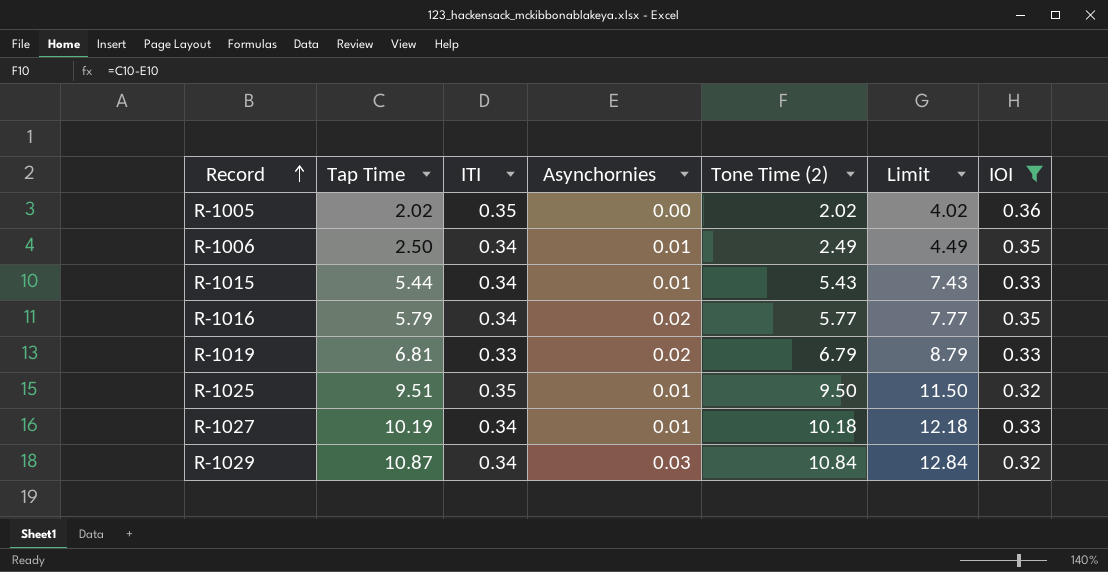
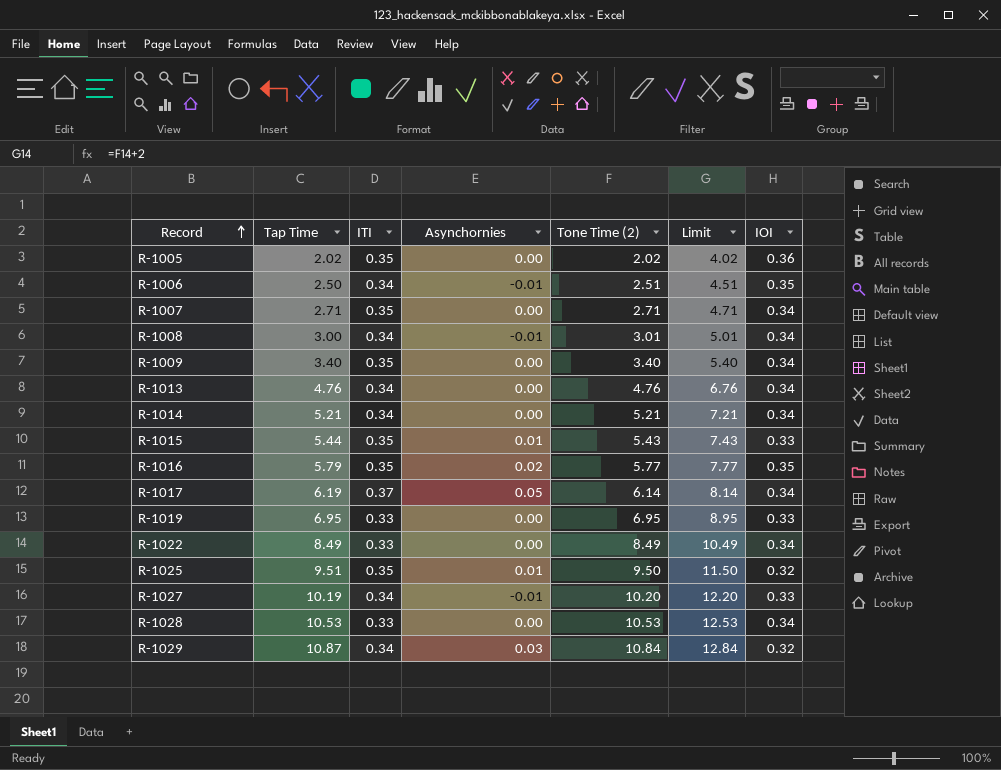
filter: IOI != 0.34 -> none
R-1006 | Asynchornies: 0.01 -> -0.01
R-1006 | Tone Time (2): 2.49 -> 2.51
R-1006 | Limit: 4.49 -> 4.51
R-1015 | ITI: 0.34 -> 0.35
R-1016 | ITI: 0.34 -> 0.35
R-1019 | Tap Time: 6.81 -> 6.95
R-1019 | Asynchornies: 0.02 -> 0.00
R-1019 | Tone Time (2): 6.79 -> 6.95
R-1019 | Limit: 8.79 -> 8.95
R-1027 | Asynchornies: 0.01 -> -0.01
R-1027 | Tone Time (2): 10.18 -> 10.20
R-1027 | Limit: 12.18 -> 12.20

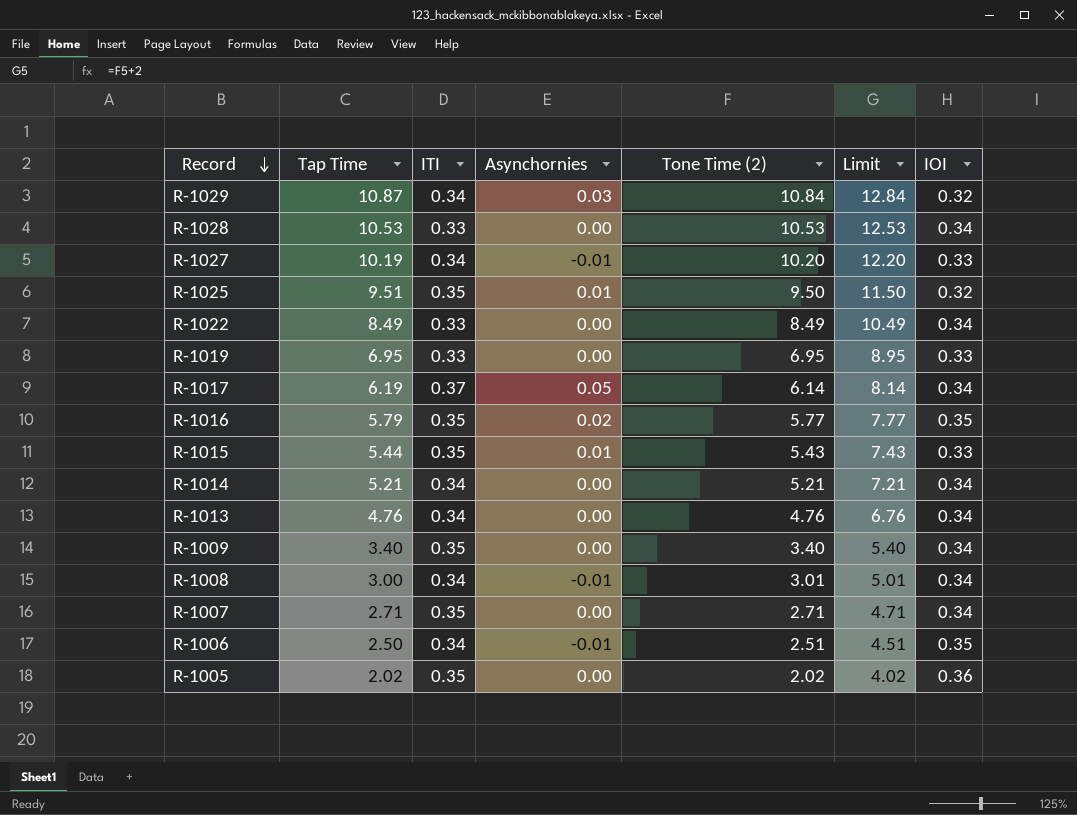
row order: Record ascending -> Record descending

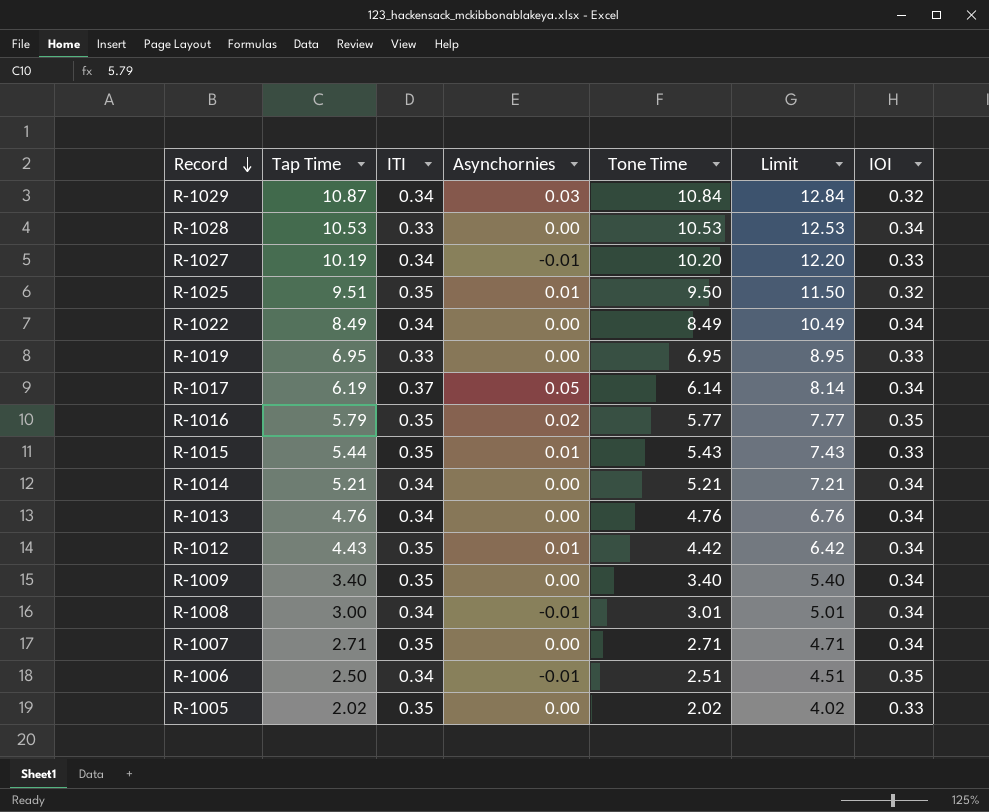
column name: Tone Time (2) -> Tone Time
R-1022 | ITI: 0.33 -> 0.34
row R-1012: none -> 4.43 | 0.35 | 0.01 | 4.42 | 6.42 | 0.34
R-1005 | IOI: 0.36 -> 0.33

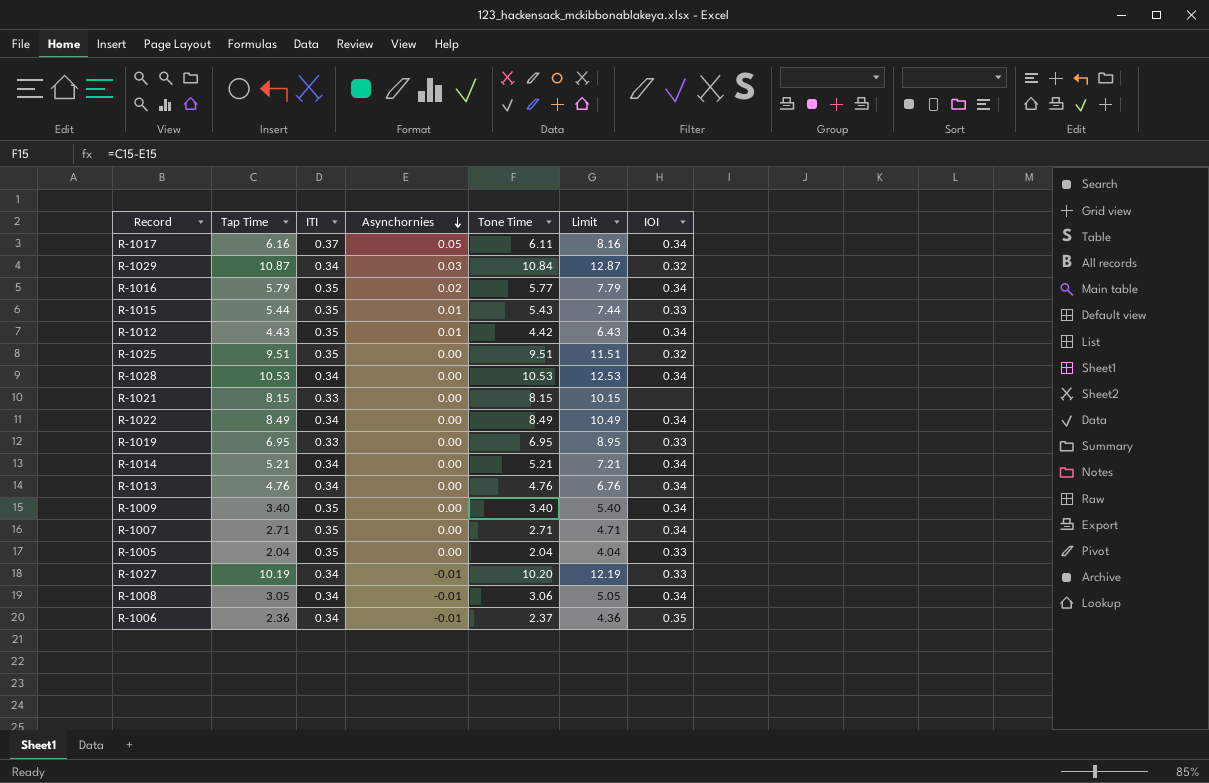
row order: Record descending -> Asynchornies descending
column Limit | formula: [Tone Time] + 2 -> [Tap Time] + 2
R-1017 | Tap Time: 6.19 -> 6.16
R-1017 | Tone Time: 6.14 -> 6.11
R-1016 | IOI: 0.35 -> 0.34
R-1025 | Asynchornies: 0.01 -> 0.00
R-1025 | Tone Time: 9.50 -> 9.51
R-1028 | ITI: 0.33 -> 0.34
row R-1021: none -> 8.15 | 0.33 | 0.00 | 8.15 | 10.15 | none
R-1005 | Tap Time: 2.02 -> 2.04
R-1005 | Tone Time: 2.02 -> 2.04
R-1008 | Tap Time: 3.00 -> 3.05
R-1008 | Tone Time: 3.01 -> 3.06
R-1006 | Tap Time: 2.50 -> 2.36
R-1006 | Tone Time: 2.51 -> 2.37

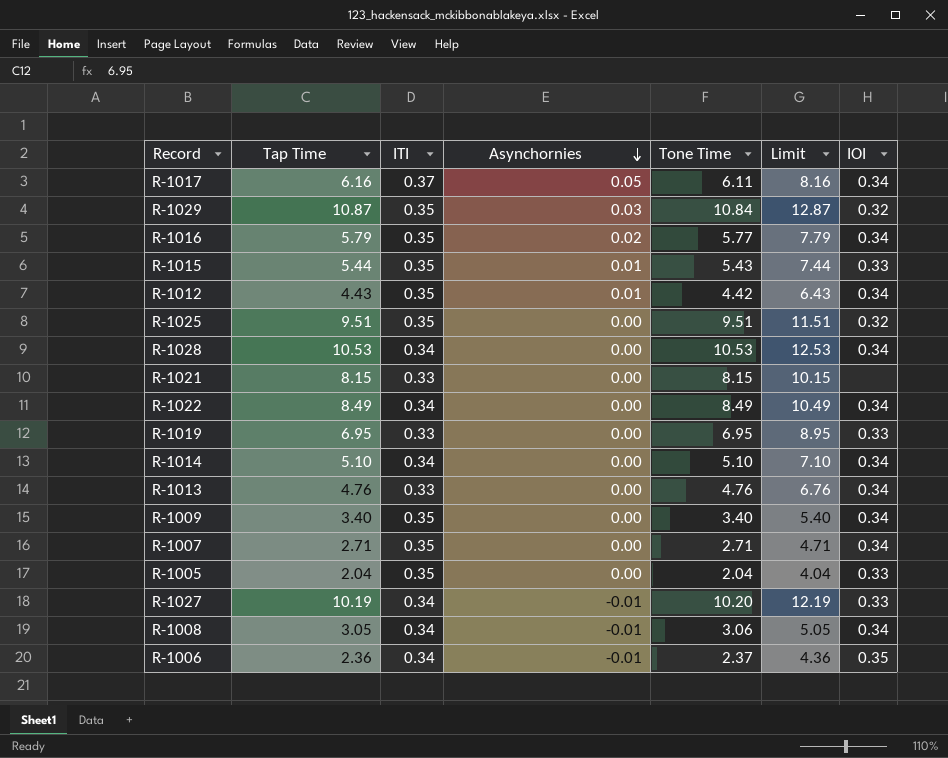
R-1029 | ITI: 0.34 -> 0.35
R-1014 | Tap Time: 5.21 -> 5.10
R-1014 | Tone Time: 5.21 -> 5.10
R-1014 | Limit: 7.21 -> 7.10
R-1013 | ITI: 0.34 -> 0.33

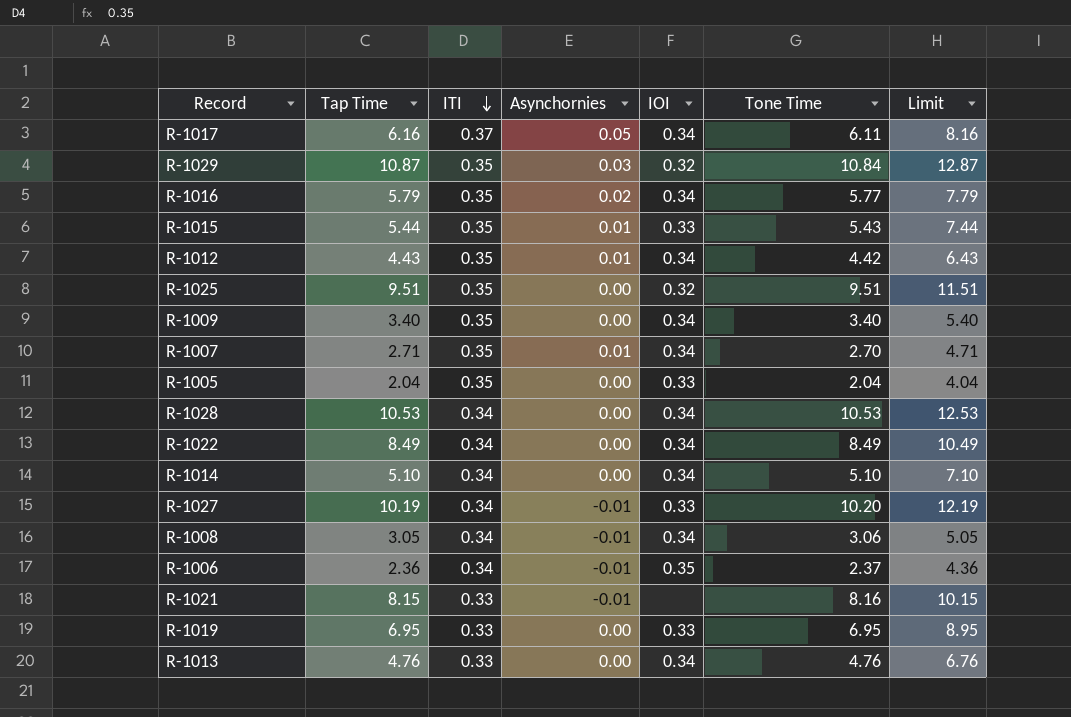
row order: Asynchornies descending -> ITI descending
column IOI | position: 7 -> 5
R-1007 | Asynchornies: 0.00 -> 0.01
R-1007 | Tone Time: 2.71 -> 2.70
R-1021 | Asynchornies: 0.00 -> -0.01
R-1021 | Tone Time: 8.15 -> 8.16

